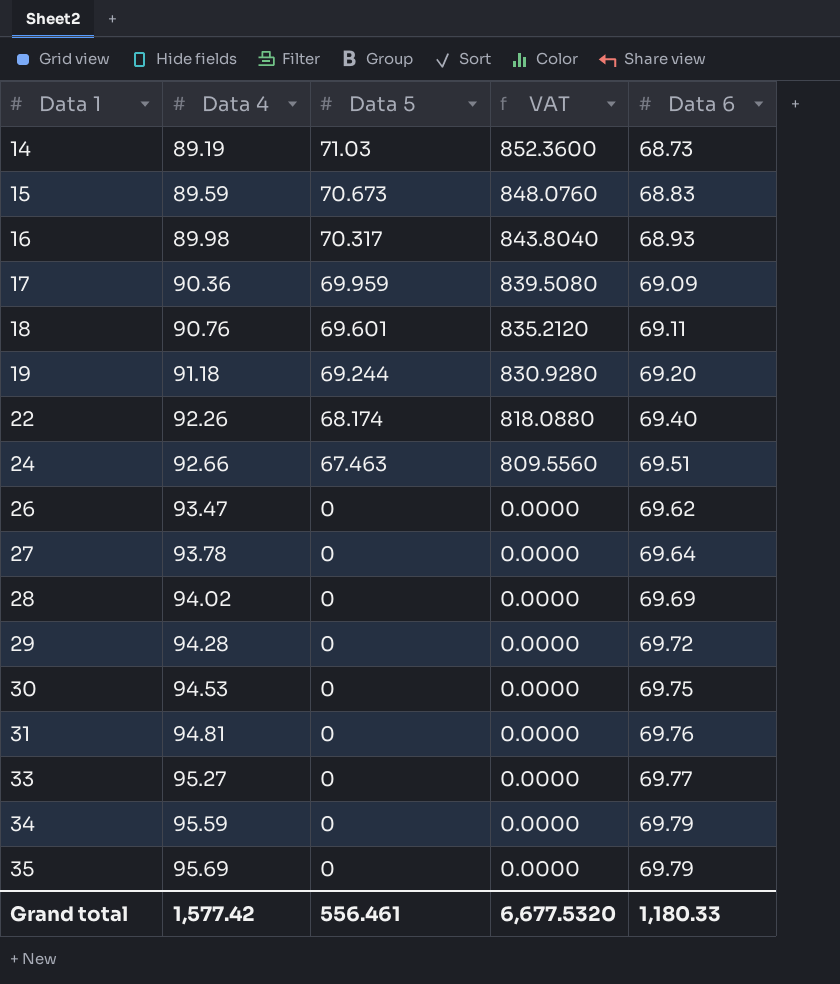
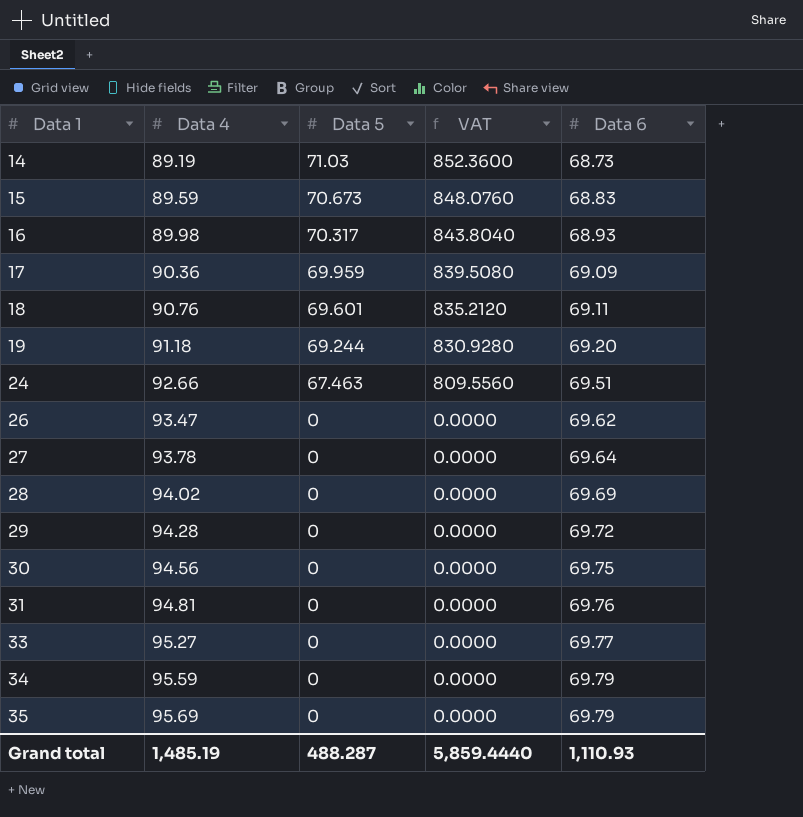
row 22: 92.26 | 68.174 | 818.0880 | 69.40 -> none
30 | Data 4: 94.53 -> 94.56
Grand total | Data 4: 1,577.42 -> 1,485.19
Grand total | Data 5: 556.461 -> 488.287
Grand total | VAT: 6,677.5320 -> 5,859.4440
Grand total | Data 6: 1,180.33 -> 1,110.93

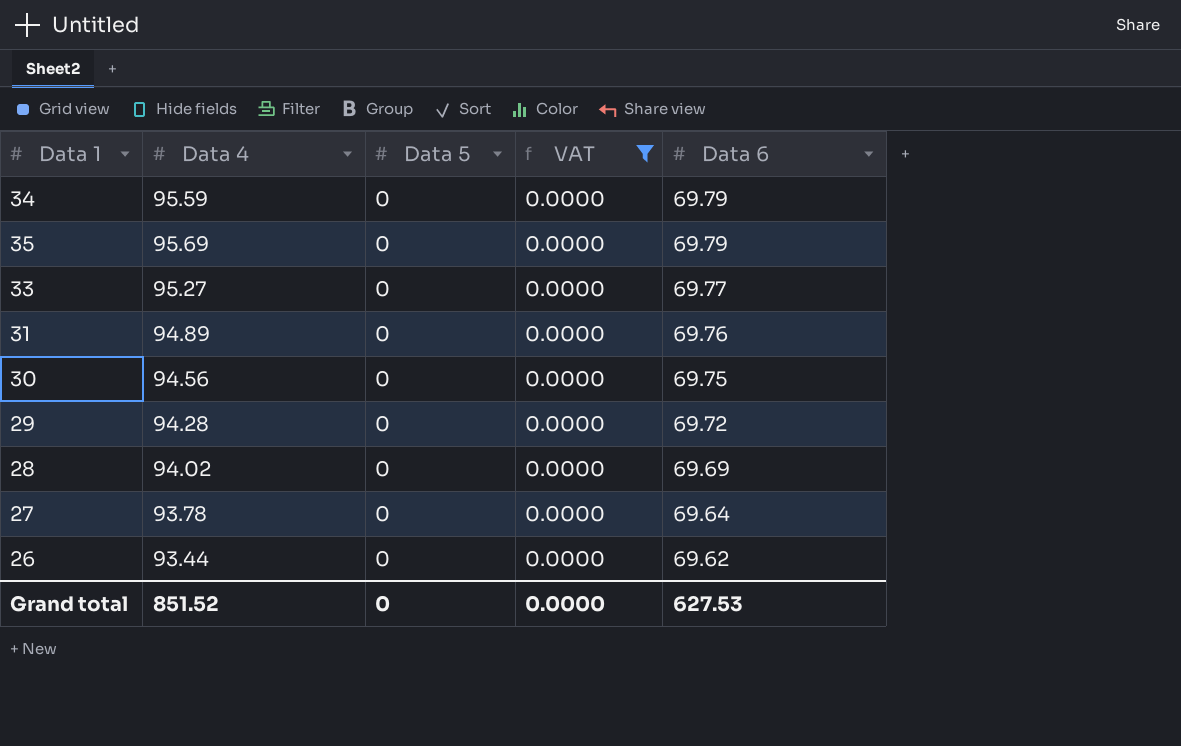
filter: none -> VAT = 0.0000
row order: Data 1 ascending -> Data 6 descending
31 | Data 4: 94.81 -> 94.89
26 | Data 4: 93.47 -> 93.44
Grand total | Data 4: 1,485.19 -> 851.52
Grand total | Data 5: 488.287 -> 0
Grand total | VAT: 5,859.4440 -> 0.0000
Grand total | Data 6: 1,110.93 -> 627.53

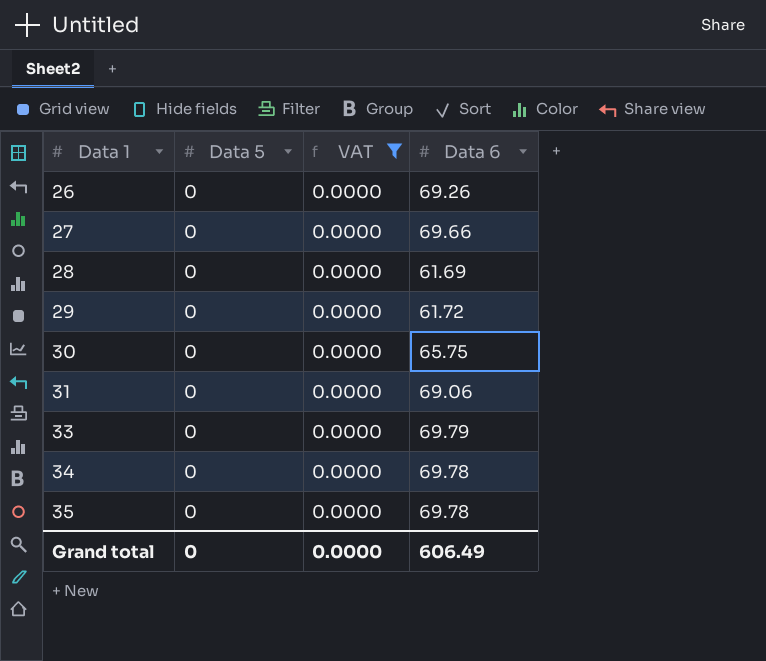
row order: Data 6 descending -> Data 1 ascending
column Data 4 | position: 2 -> none
26 | Data 6: 69.62 -> 69.26
27 | Data 6: 69.64 -> 69.66
28 | Data 6: 69.69 -> 61.69
29 | Data 6: 69.72 -> 61.72
30 | Data 6: 69.75 -> 65.75
31 | Data 6: 69.76 -> 69.06
33 | Data 6: 69.77 -> 69.79
34 | Data 6: 69.79 -> 69.78
35 | Data 6: 69.79 -> 69.78
Grand total | Data 6: 627.53 -> 606.49

